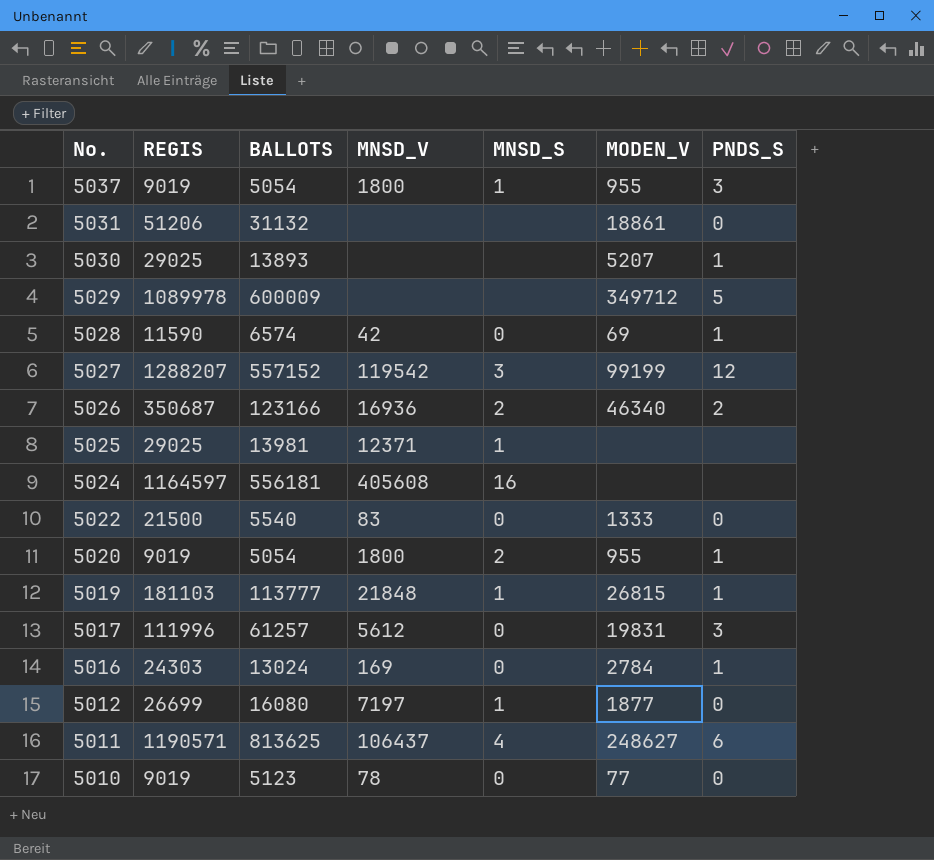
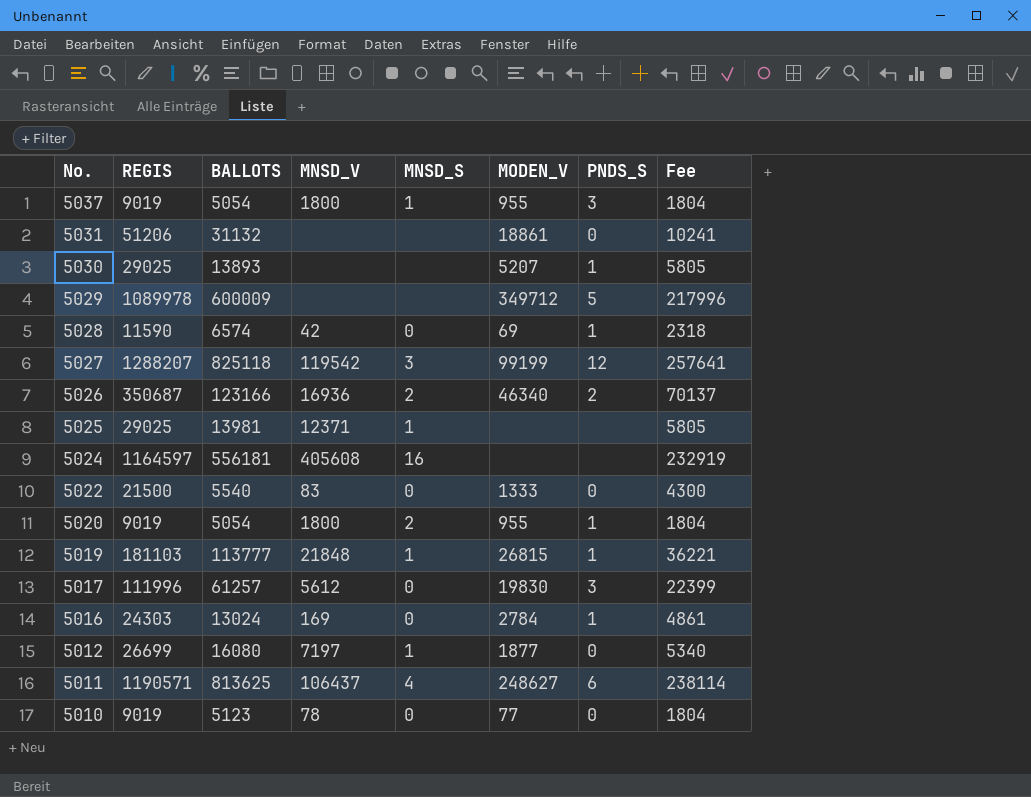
column Fee | formula: none -> [REGIS] * 0.2
5027 | BALLOTS: 557152 -> 825118
5017 | MODEN_V: 19831 -> 19830

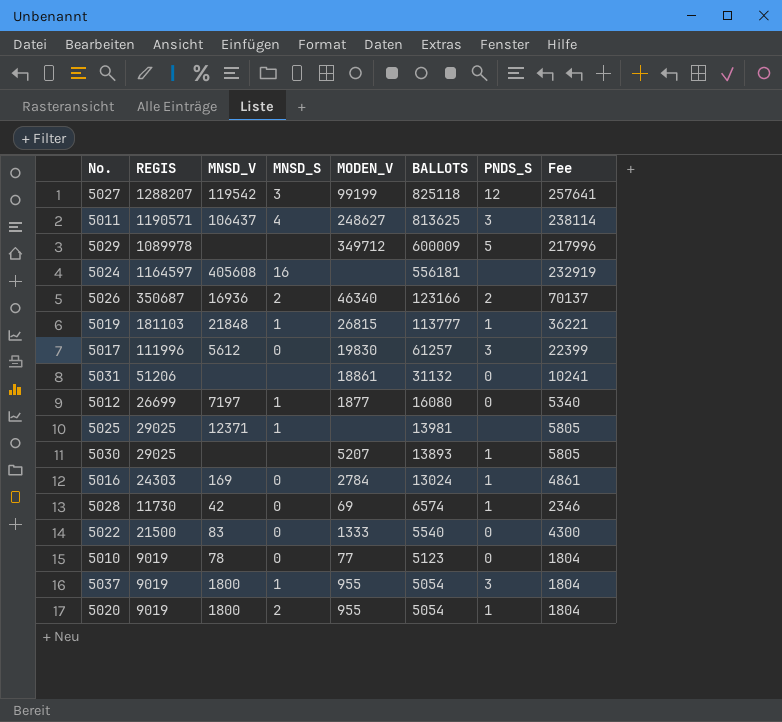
row order: No. descending -> BALLOTS descending
column BALLOTS | position: 3 -> 6
5011 | PNDS_S: 6 -> 3
5028 | REGIS: 11590 -> 11730
5028 | Fee: 2318 -> 2346

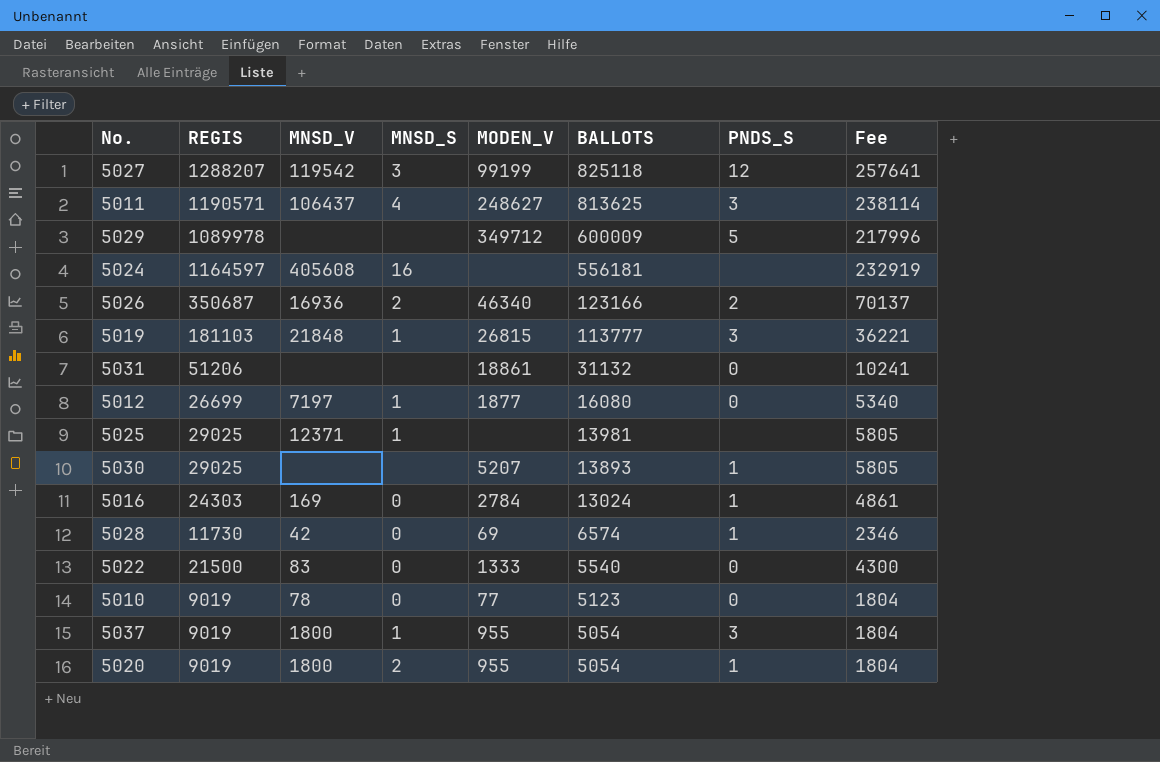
row 5017: 111996 | 5612 | 0 | 19830 | 61257 | 3 | 22399 -> none
5019 | PNDS_S: 1 -> 3

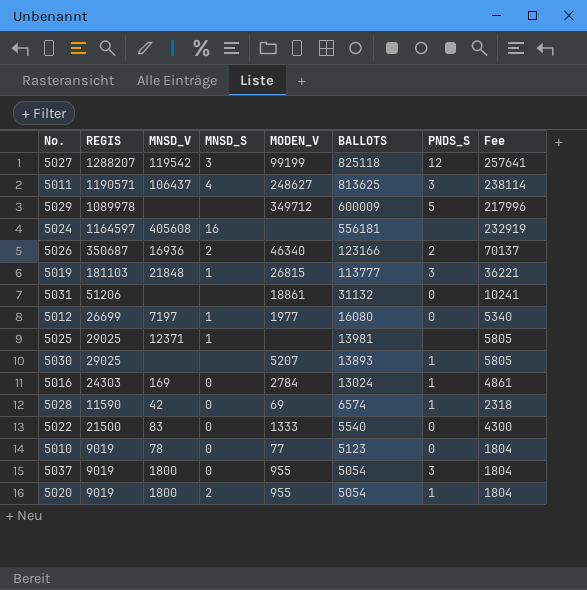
5012 | MODEN_V: 1877 -> 1977
5028 | REGIS: 11730 -> 11590
5028 | Fee: 2346 -> 2318
5037 | MNSD_S: 1 -> 0

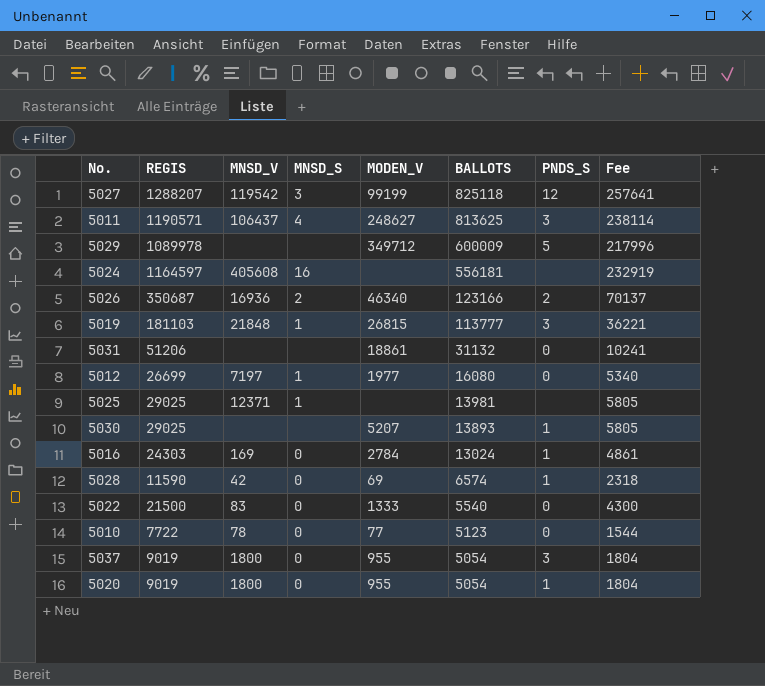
5010 | REGIS: 9019 -> 7722
5010 | Fee: 1804 -> 1544
5020 | MNSD_S: 2 -> 0

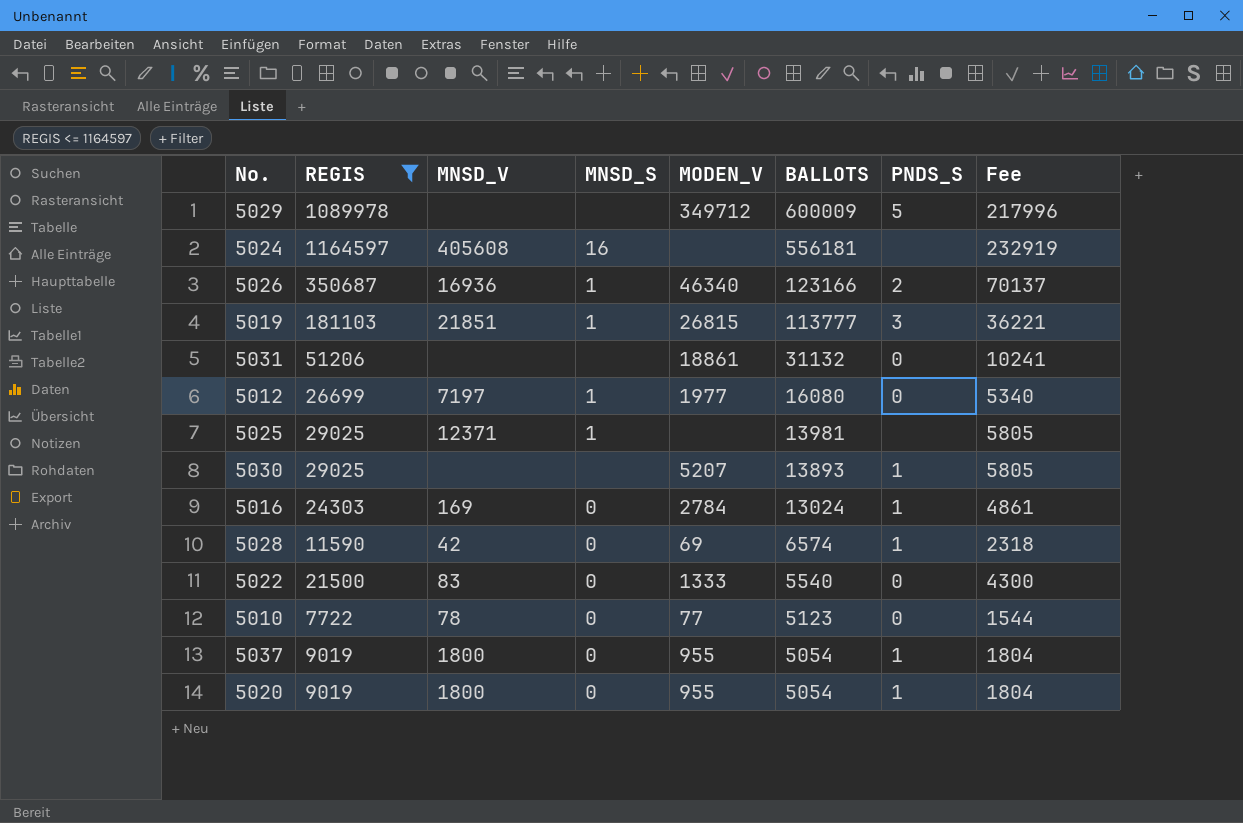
filter: none -> REGIS <= 1164597
5026 | MNSD_S: 2 -> 1
5019 | MNSD_V: 21848 -> 21851
5037 | PNDS_S: 3 -> 1

